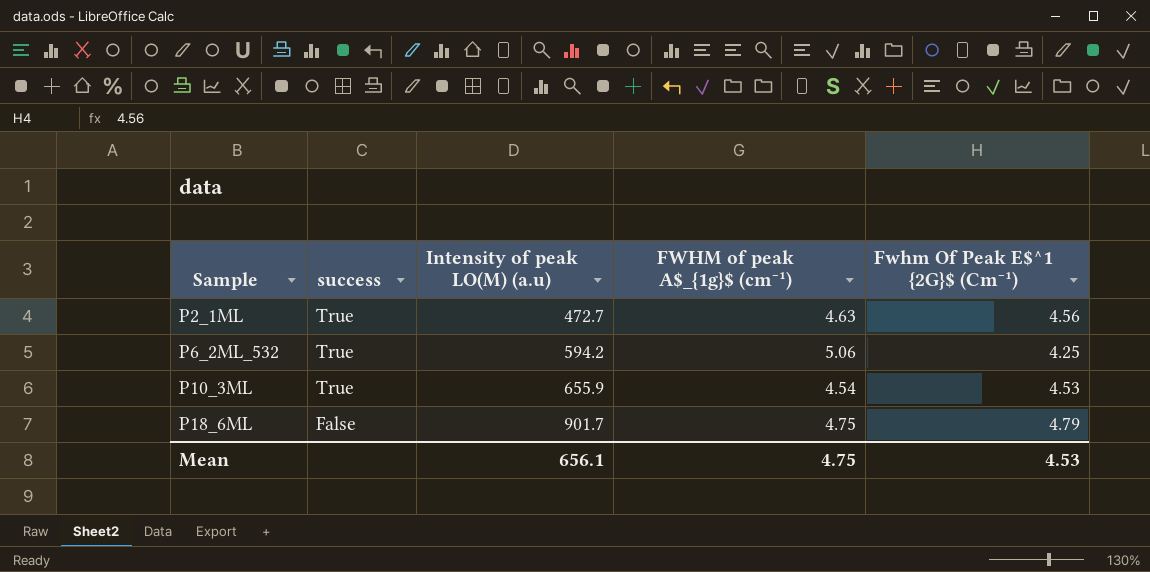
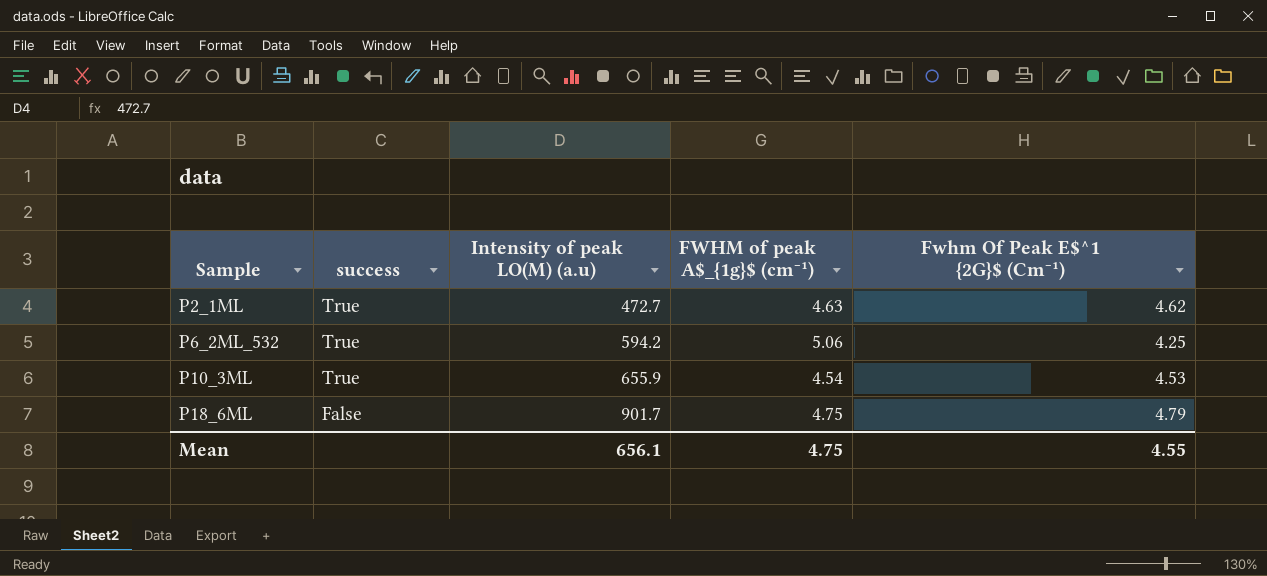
P2_1ML | Fwhm Of Peak E$^1 {2G}$ (Cm⁻¹): 4.56 -> 4.62
Mean | Fwhm Of Peak E$^1 {2G}$ (Cm⁻¹): 4.53 -> 4.55

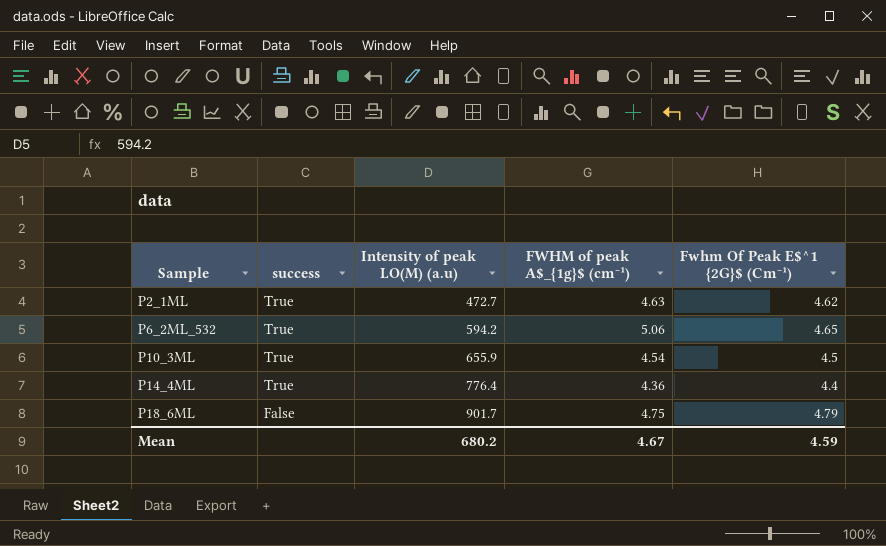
P6_2ML_532 | Fwhm Of Peak E$^1 {2G}$ (Cm⁻¹): 4.25 -> 4.65
P10_3ML | Fwhm Of Peak E$^1 {2G}$ (Cm⁻¹): 4.53 -> 4.5
row P14_4ML: none -> True | 776.4 | 4.36 | 4.4
Mean | Intensity of peak LO(M) (a.u): 656.1 -> 680.2
Mean | FWHM of peak A$_{1g}$ (cm⁻¹): 4.75 -> 4.67
Mean | Fwhm Of Peak E$^1 {2G}$ (Cm⁻¹): 4.55 -> 4.59

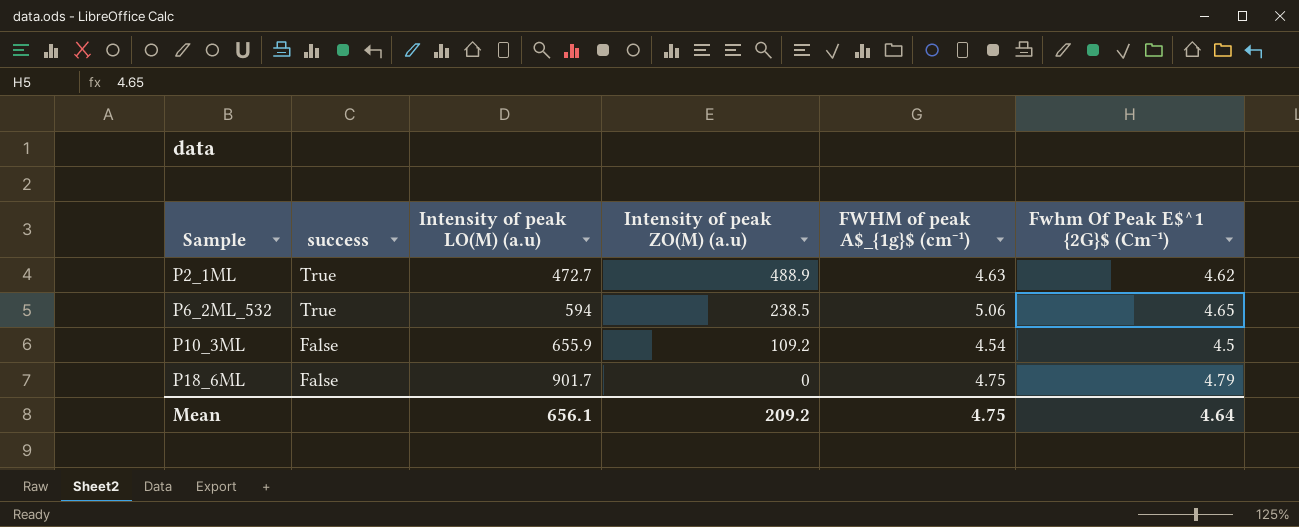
column Intensity of peak ZO(M) (a.u) | position: none -> 4
row P14_4ML: True | 776.4 | 4.36 | 4.4 -> none
P6_2ML_532 | Intensity of peak LO(M) (a.u): 594.2 -> 594
P10_3ML | success: True -> False
Mean | Intensity of peak LO(M) (a.u): 680.2 -> 656.1
Mean | FWHM of peak A$_{1g}$ (cm⁻¹): 4.67 -> 4.75
Mean | Fwhm Of Peak E$^1 {2G}$ (Cm⁻¹): 4.59 -> 4.64

